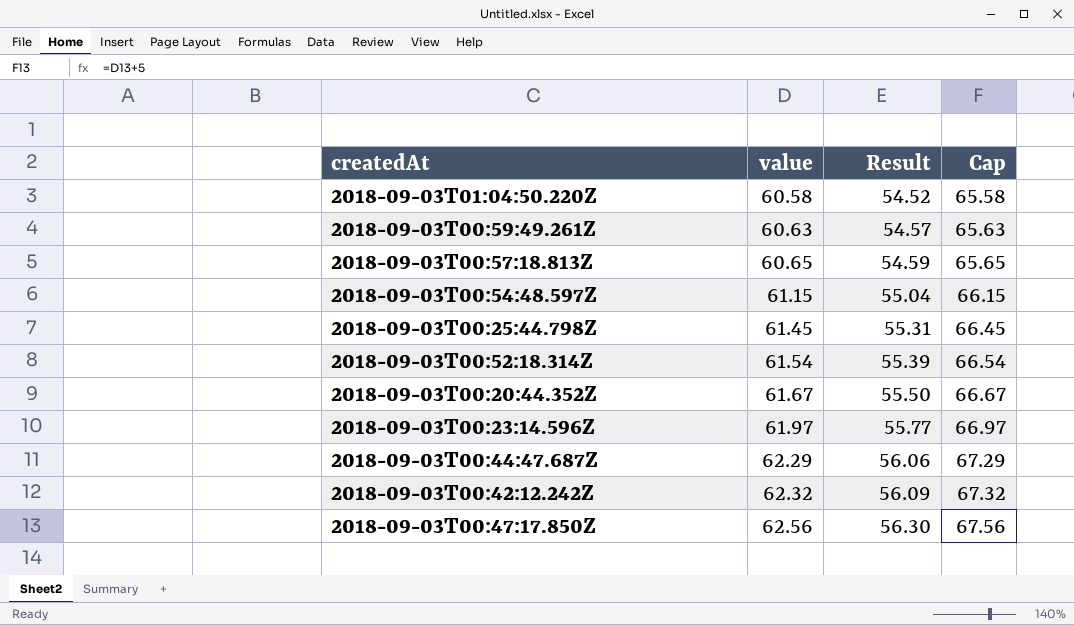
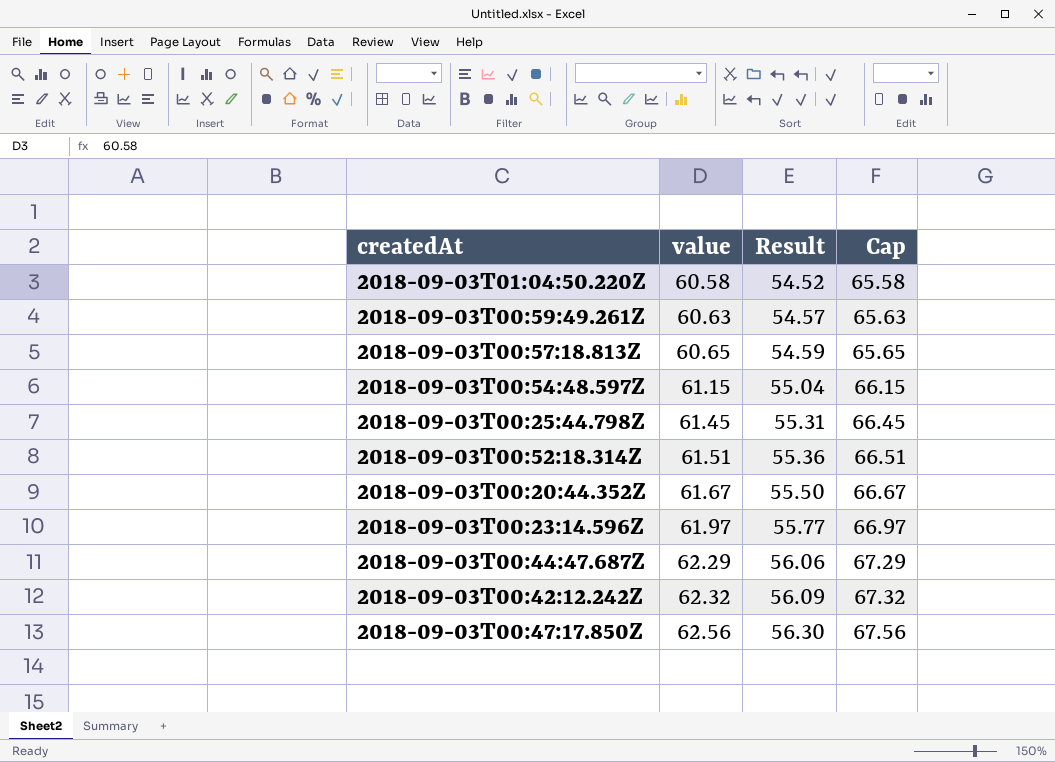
2018-09-03T00:52:18.314Z | value: 61.54 -> 61.51
2018-09-03T00:52:18.314Z | Result: 55.39 -> 55.36
2018-09-03T00:52:18.314Z | Cap: 66.54 -> 66.51

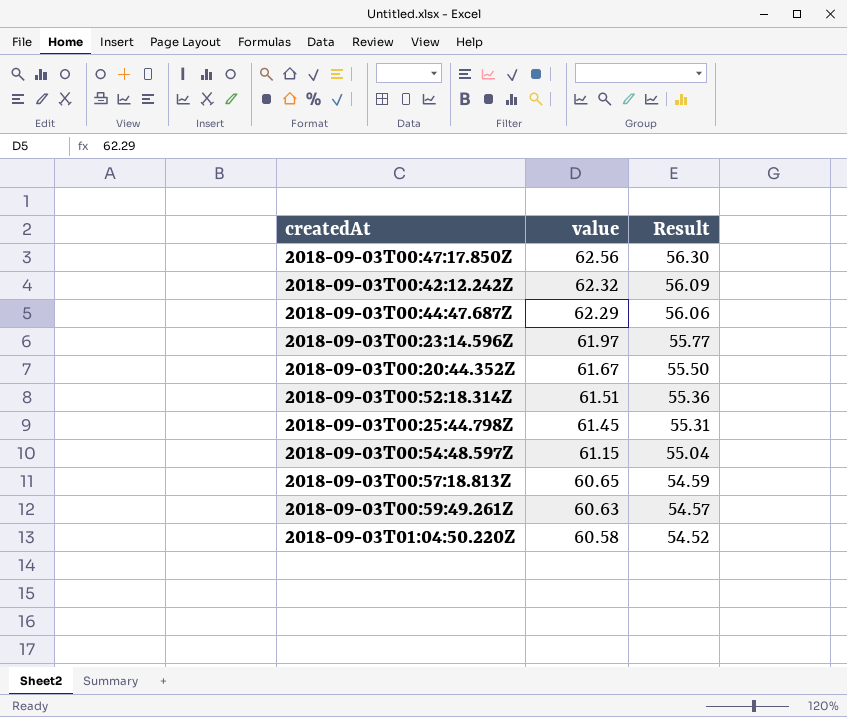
row order: value ascending -> value descending
column Cap | formula: [value] + 5 -> none

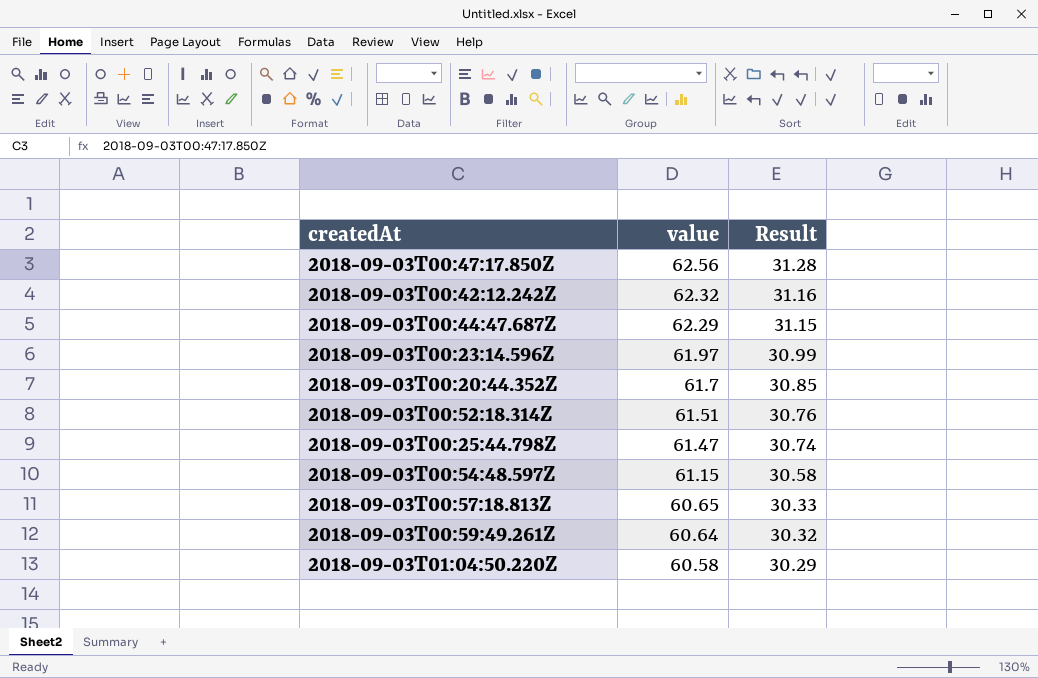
column Result | formula: [value] * 0.9 -> [value] * 0.5
2018-09-03T00:20:44.352Z | value: 61.67 -> 61.7
2018-09-03T00:25:44.798Z | value: 61.45 -> 61.47
2018-09-03T00:59:49.261Z | value: 60.63 -> 60.64

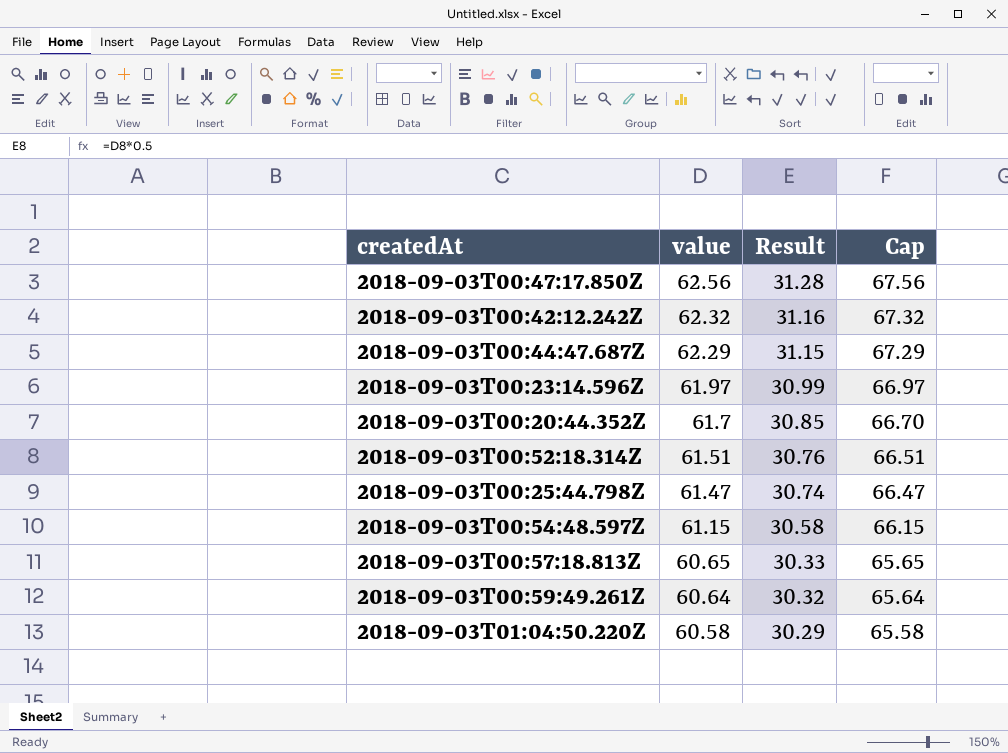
column Cap | formula: none -> [value] + 5

